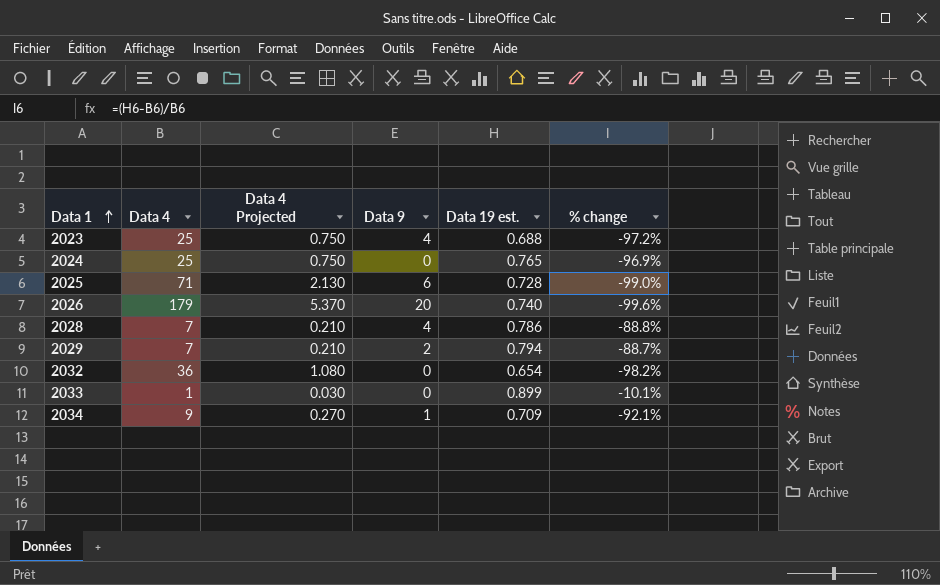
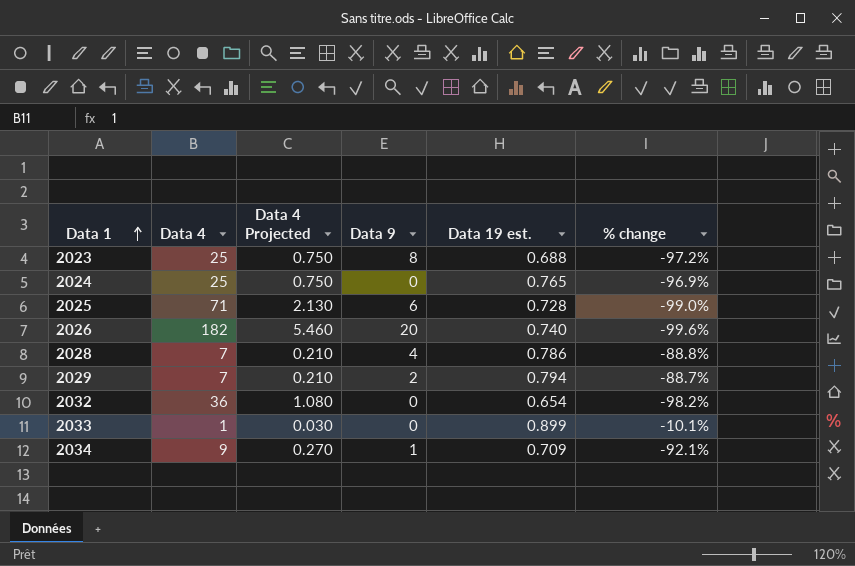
2023 | Data 9: 4 -> 8
2026 | Data 4: 179 -> 182
2026 | Data 4 Projected: 5.370 -> 5.460

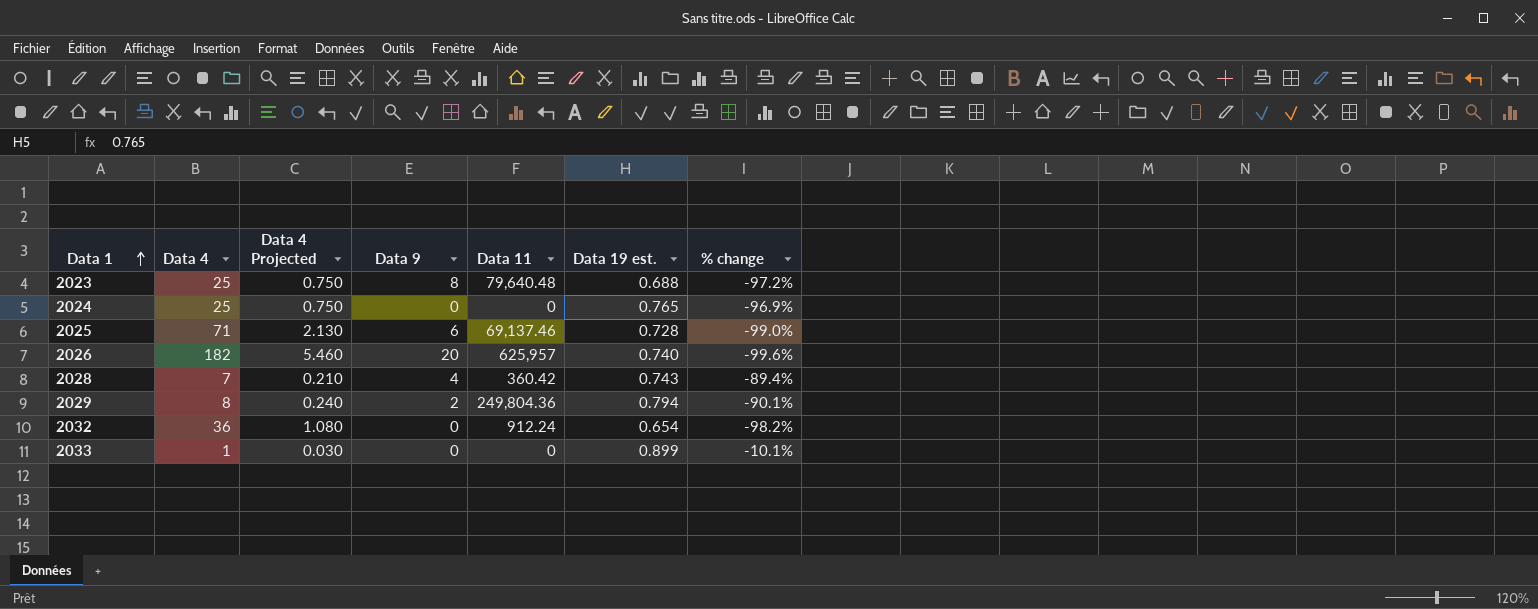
column Data 11 | position: none -> 5
row 2034: 9 | 0.270 | 1 | 0.709 | -92.1% -> none
2028 | Data 19 est.: 0.786 -> 0.743
2028 | % change: -88.8% -> -89.4%
2029 | Data 4: 7 -> 8
2029 | Data 4 Projected: 0.210 -> 0.240
2029 | % change: -88.7% -> -90.1%

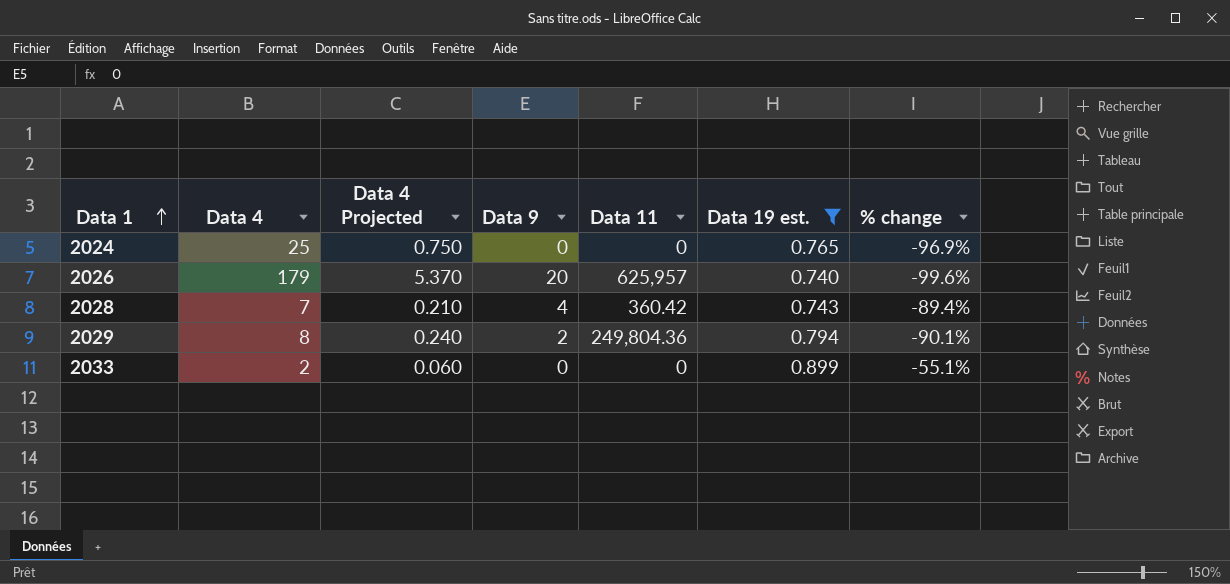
filter: none -> Data 19 est. >= 0.740
2026 | Data 4: 182 -> 179
2026 | Data 4 Projected: 5.460 -> 5.370
2033 | Data 4: 1 -> 2
2033 | Data 4 Projected: 0.030 -> 0.060
2033 | % change: -10.1% -> -55.1%

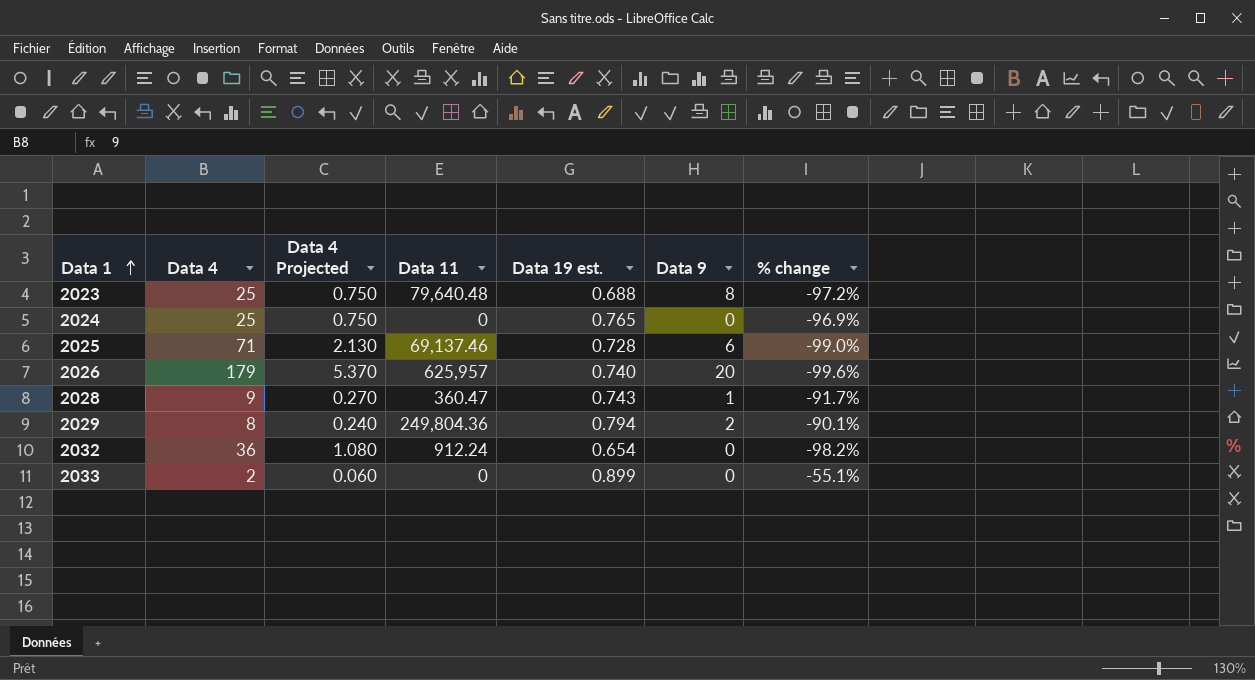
filter: Data 19 est. >= 0.740 -> none
column Data 9 | position: 4 -> 6
2028 | Data 4: 7 -> 9
2028 | Data 4 Projected: 0.210 -> 0.270
2028 | Data 11: 360.42 -> 360.47
2028 | Data 9: 4 -> 1
2028 | % change: -89.4% -> -91.7%

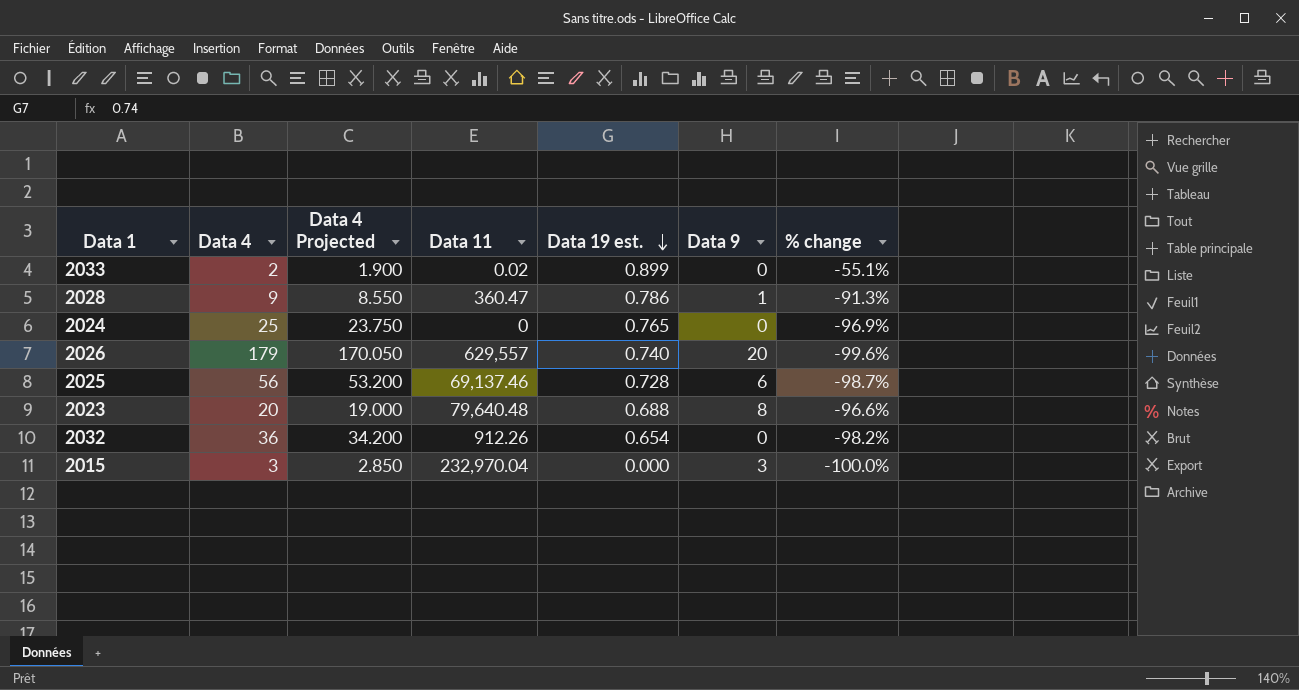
row order: Data 1 ascending -> Data 19 est. descending
column Data 4 Projected | formula: [Data 4] * 0.03 -> [Data 4] * 0.95
row 2029: 8 | 0.240 | 249,804.36 | 0.794 | 2 | -90.1% -> none
2033 | Data 11: 0 -> 0.02
2028 | Data 19 est.: 0.743 -> 0.786
2028 | % change: -91.7% -> -91.3%
2026 | Data 11: 625,957 -> 629,557
2025 | Data 4: 71 -> 56
2025 | % change: -99.0% -> -98.7%
2023 | Data 4: 25 -> 20
2023 | % change: -97.2% -> -96.6%
2032 | Data 11: 912.24 -> 912.26
row 2015: none -> 3 | 2.850 | 232,970.04 | 0.000 | 3 | -100.0%

